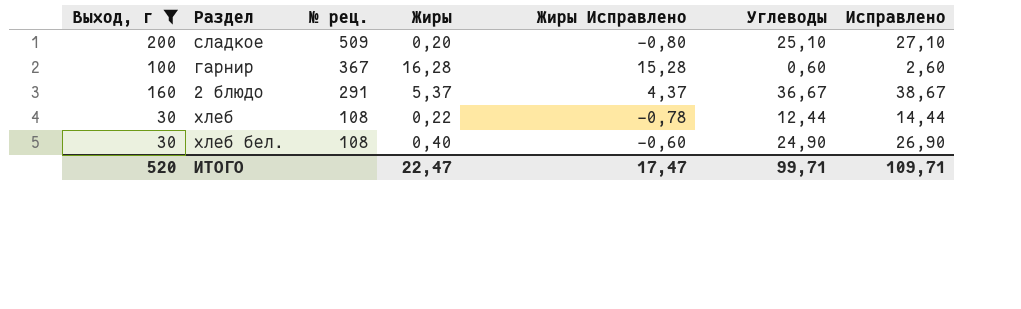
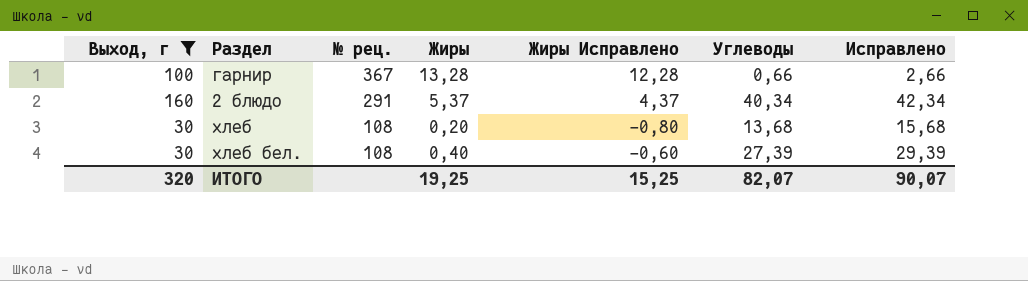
row сладкое: 200 | 509 | 0,20 | -0,80 | 25,10 | 27,10 -> none
гарнир | Жиры: 16,28 -> 13,28
гарнир | Жиры Исправлено: 15,28 -> 12,28
гарнир | Углеводы: 0,60 -> 0,66
гарнир | Исправлено: 2,60 -> 2,66
2 блюдо | Углеводы: 36,67 -> 40,34
2 блюдо | Исправлено: 38,67 -> 42,34
хлеб | Жиры: 0,22 -> 0,20
хлеб | Жиры Исправлено: -0,78 -> -0,80
хлеб | Углеводы: 12,44 -> 13,68
хлеб | Исправлено: 14,44 -> 15,68
хлеб бел. | Углеводы: 24,90 -> 27,39
хлеб бел. | Исправлено: 26,90 -> 29,39
ИТОГО | Выход, г: 520 -> 320
ИТОГО | Жиры: 22,47 -> 19,25
ИТОГО | Жиры Исправлено: 17,47 -> 15,25
ИТОГО | Углеводы: 99,71 -> 82,07
ИТОГО | Исправлено: 109,71 -> 90,07

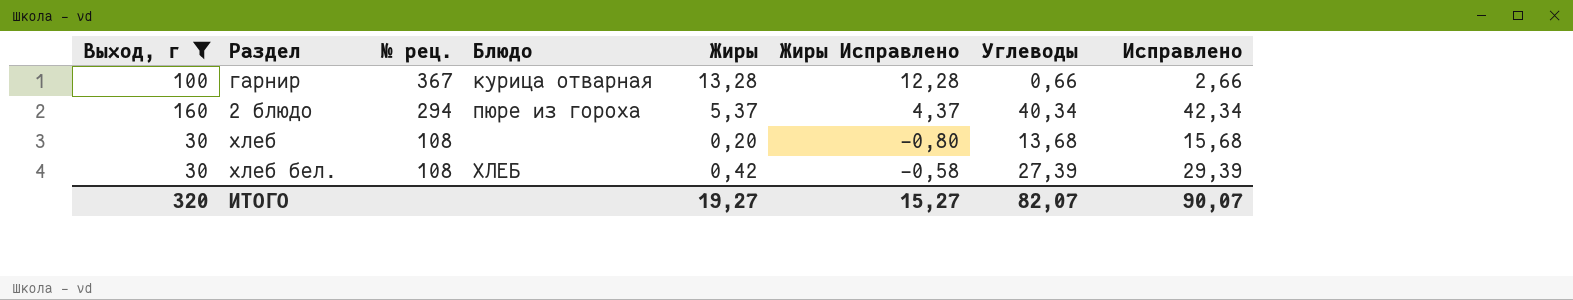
column Блюдо | position: none -> 4
2 блюдо | № рец.: 291 -> 294
хлеб бел. | Жиры: 0,40 -> 0,42
хлеб бел. | Жиры Исправлено: -0,60 -> -0,58
ИТОГО | Жиры: 19,25 -> 19,27
ИТОГО | Жиры Исправлено: 15,25 -> 15,27

